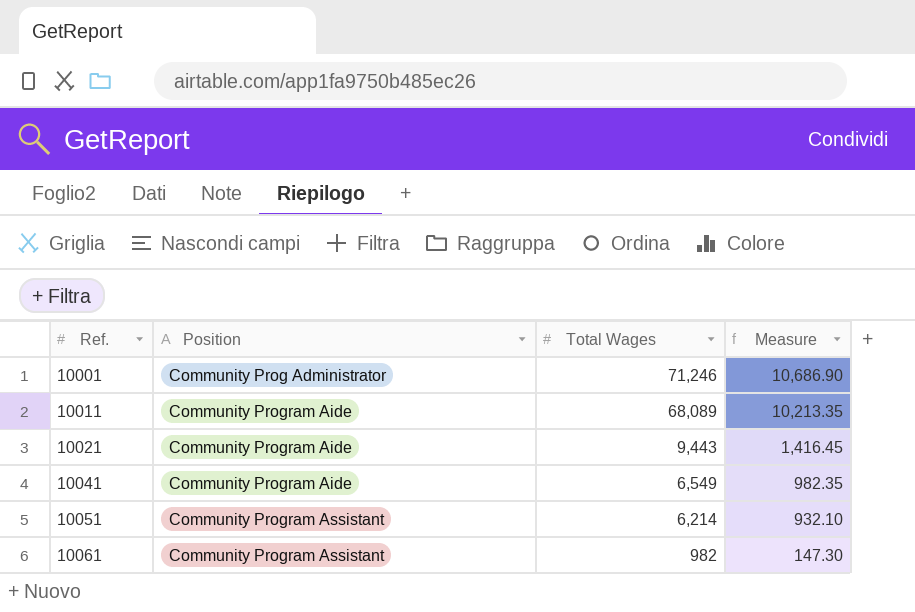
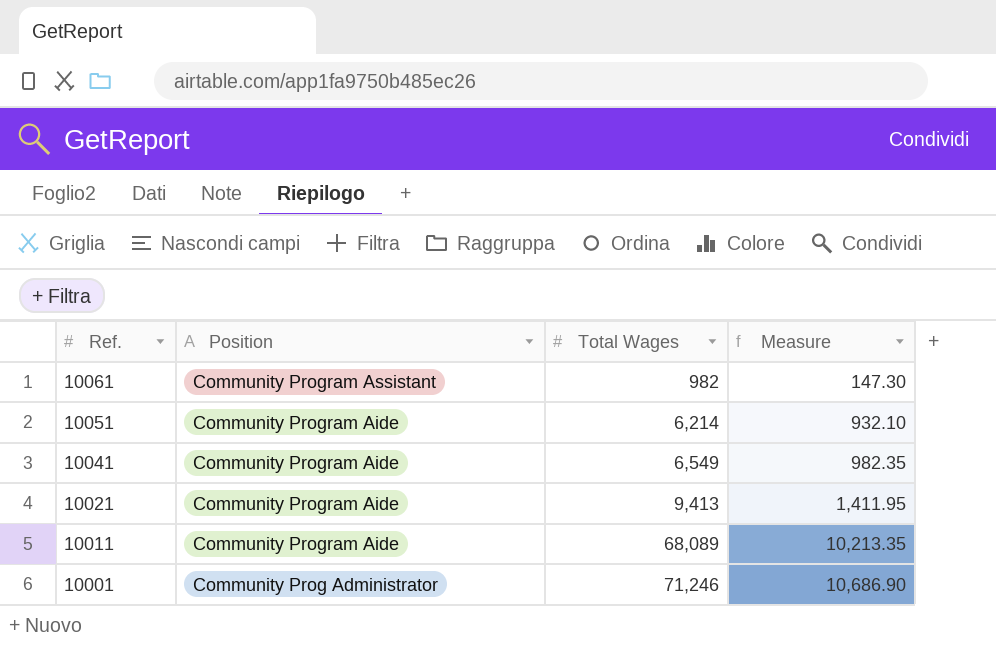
row order: Ref. ascending -> Ref. descending
10051 | Position: Community Program Assistant -> Community Program Aide
10021 | Total Wages: 9,443 -> 9,413
10021 | Measure: 1,416.45 -> 1,411.95

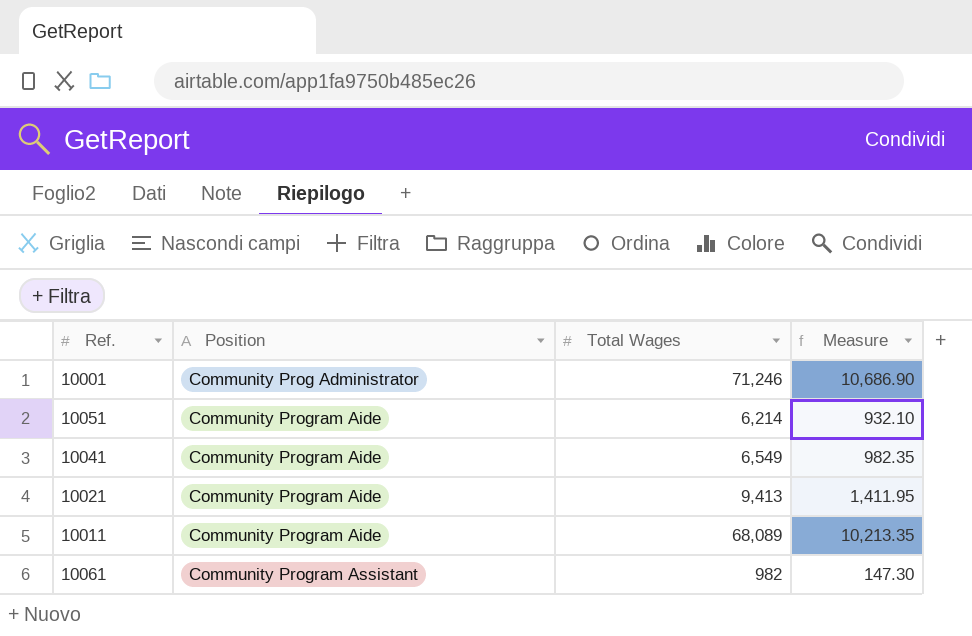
row order: Ref. descending -> Position ascending

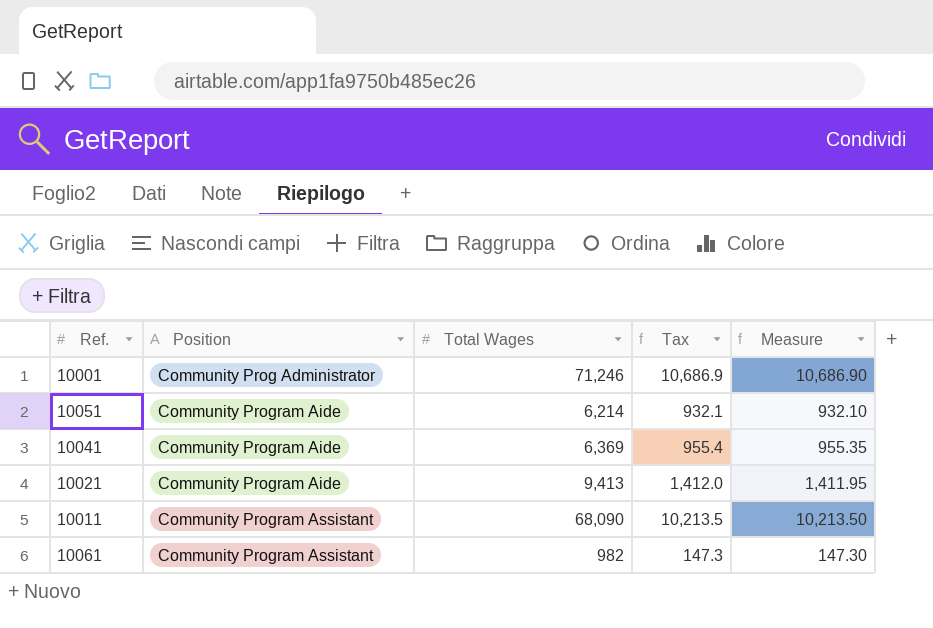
column Tax | formula: none -> [Total Wages] * 0.15
10041 | Total Wages: 6,549 -> 6,369
10041 | Measure: 982.35 -> 955.35
10011 | Position: Community Program Aide -> Community Program Assistant
10011 | Total Wages: 68,089 -> 68,090
10011 | Measure: 10,213.35 -> 10,213.50

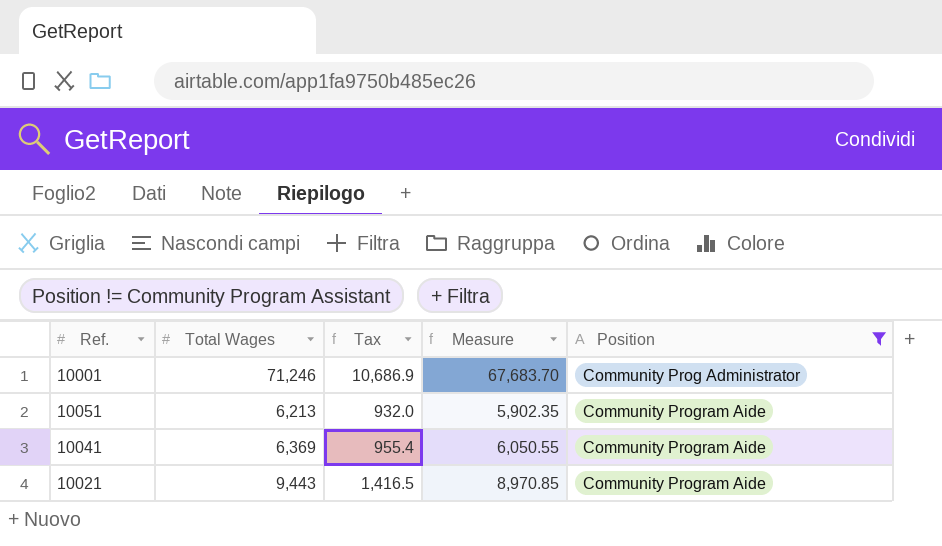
filter: none -> Position != Community Program Assistant
column Measure | formula: [Total Wages] * 0.15 -> [Total Wages] * 0.95
column Position | position: 2 -> 5
10051 | Total Wages: 6,214 -> 6,213
10051 | Tax: 932.1 -> 932.0
10021 | Total Wages: 9,413 -> 9,443
10021 | Tax: 1,412.0 -> 1,416.5

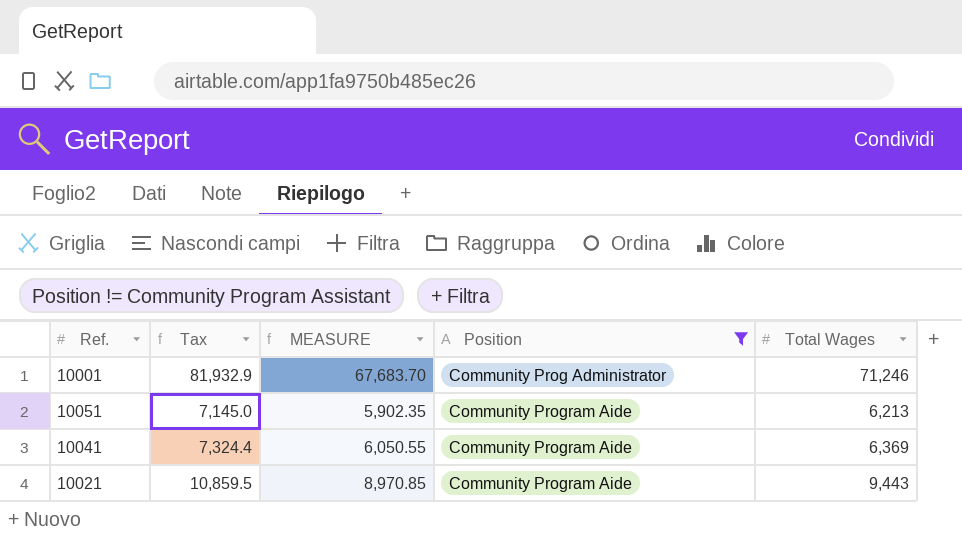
column Tax | formula: [Total Wages] * 0.15 -> [Total Wages] * 1.15
column name: Measure -> MEASURE
column Total Wages | position: 2 -> 5

